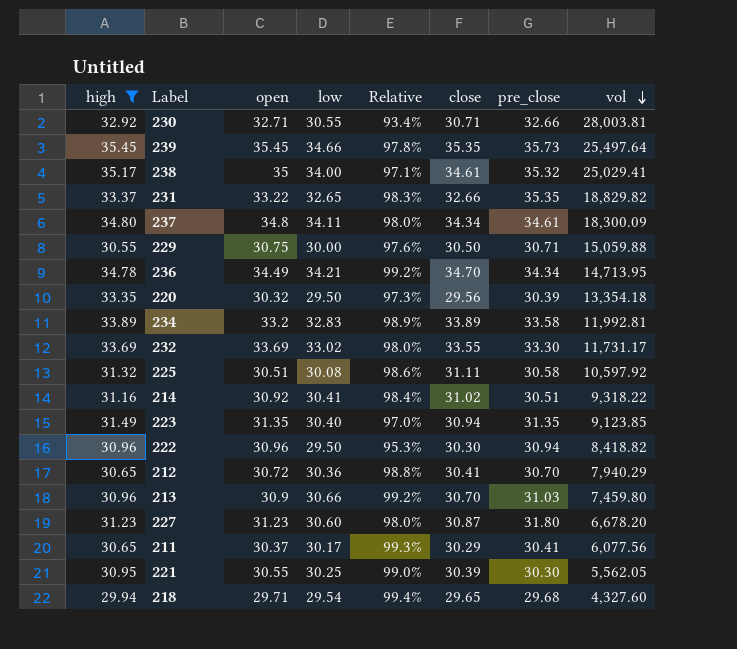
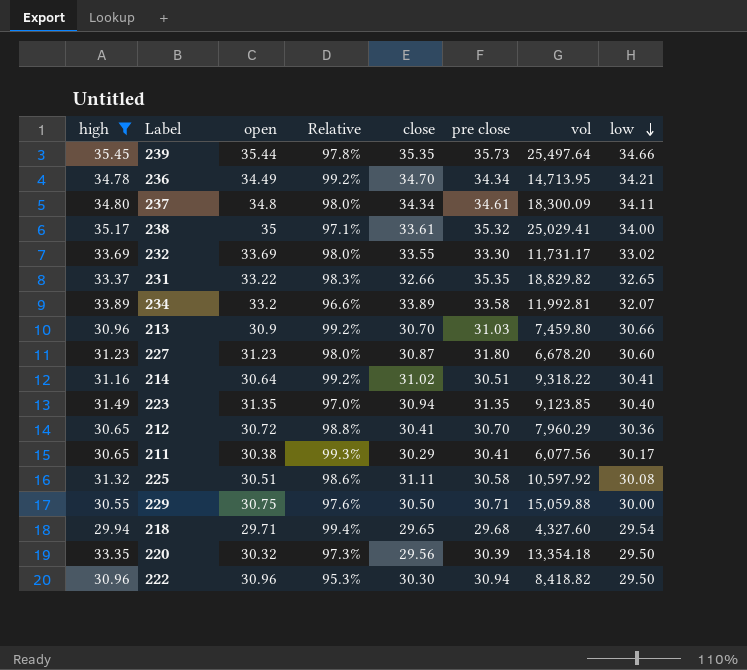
row order: vol descending -> low descending
column name: pre_close -> pre close
column low | position: 4 -> 8
row 230: 32.92 | 32.71 | 30.55 | 93.4% | 30.71 | 32.66 | 28,003.81 -> none
row 221: 30.95 | 30.55 | 30.25 | 99.0% | 30.39 | 30.30 | 5,562.05 -> none
239 | open: 35.45 -> 35.44
238 | close: 34.61 -> 33.61
234 | Relative: 98.9% -> 96.6%
234 | low: 32.83 -> 32.07
214 | open: 30.92 -> 30.64
214 | Relative: 98.4% -> 99.2%
212 | vol: 7,940.29 -> 7,960.29
211 | open: 30.37 -> 30.38

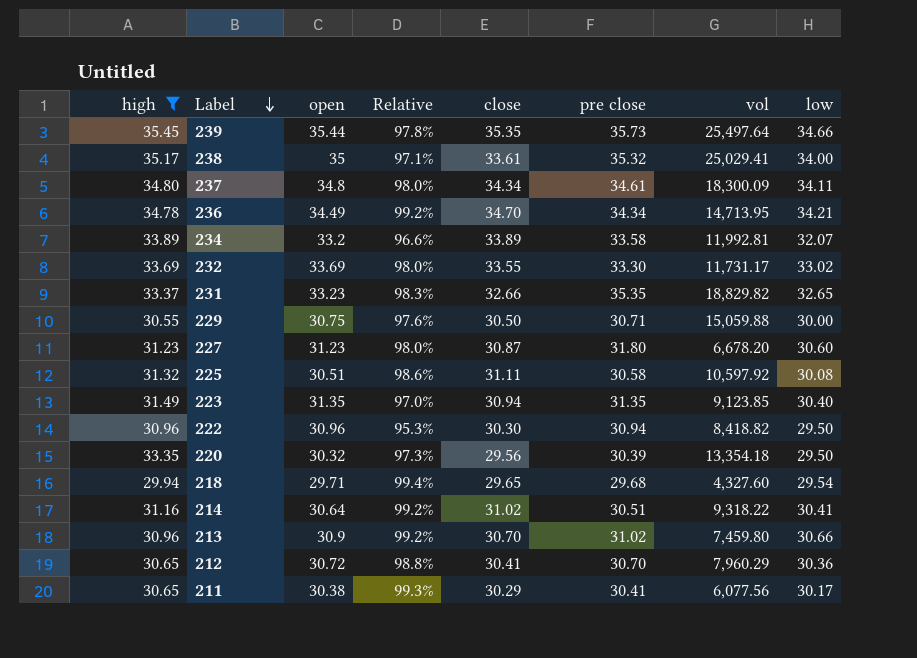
row order: low descending -> Label descending
231 | open: 33.22 -> 33.23
213 | pre close: 31.03 -> 31.02

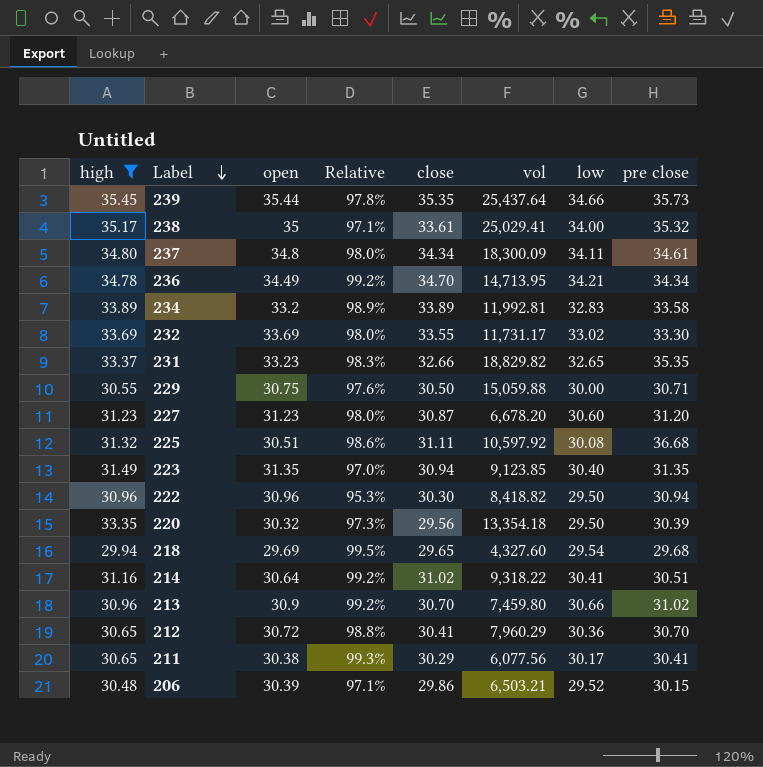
column pre close | position: 6 -> 8
239 | vol: 25,497.64 -> 25,437.64
234 | Relative: 96.6% -> 98.9%
234 | low: 32.07 -> 32.83
227 | pre close: 31.80 -> 31.20
225 | pre close: 30.58 -> 36.68
218 | open: 29.71 -> 29.69
218 | Relative: 99.4% -> 99.5%
row 206: none -> 30.48 | 30.39 | 97.1% | 29.86 | 6,503.21 | 29.52 | 30.15

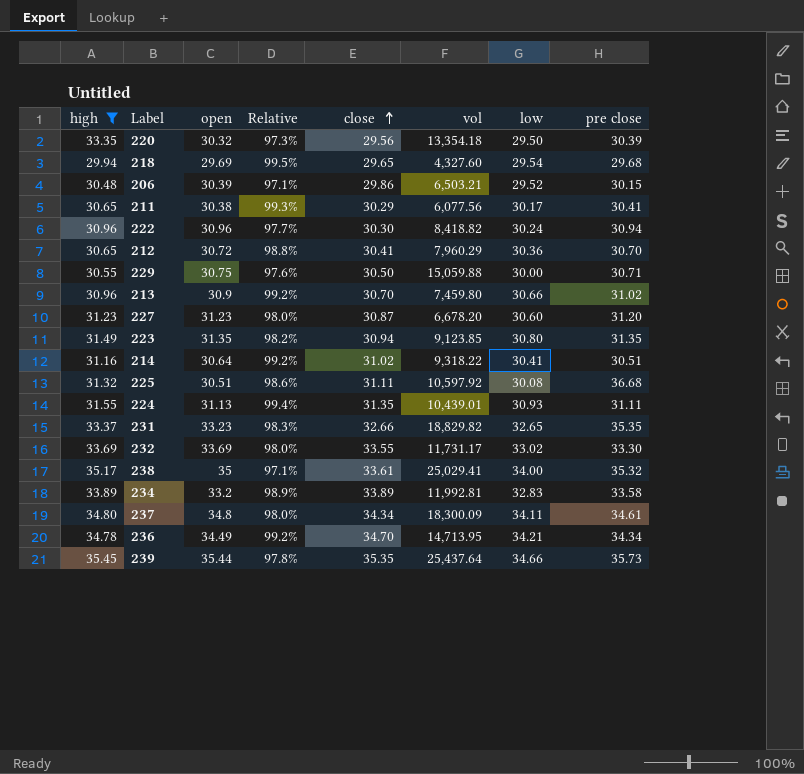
row order: Label descending -> close ascending
222 | Relative: 95.3% -> 97.7%
222 | low: 29.50 -> 30.24
223 | Relative: 97.0% -> 98.2%
223 | low: 30.40 -> 30.80
row 224: none -> 31.55 | 31.13 | 99.4% | 31.35 | 10,439.01 | 30.93 | 31.11

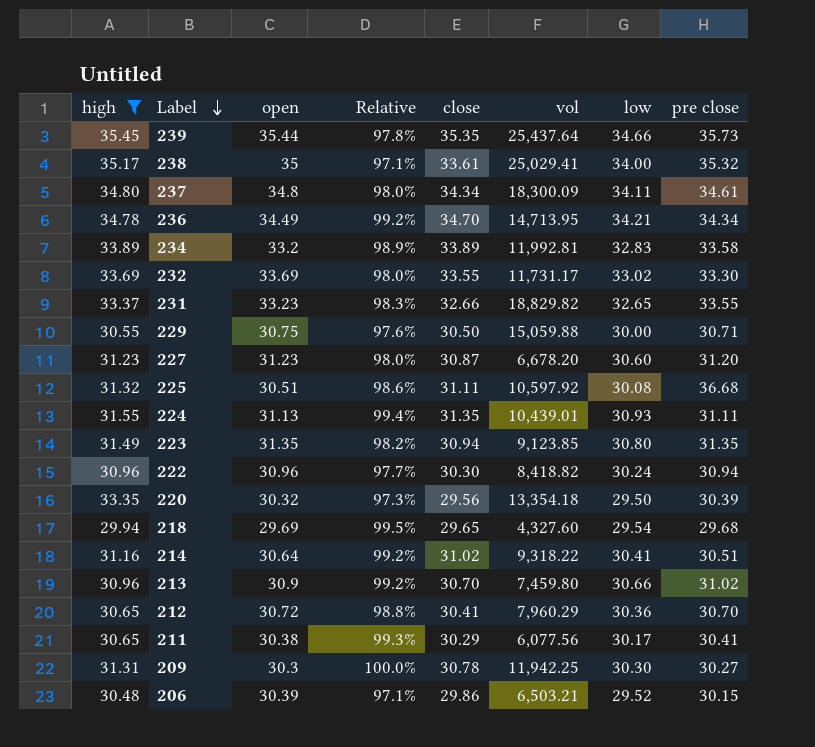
row order: close ascending -> Label descending
231 | pre close: 35.35 -> 33.55
row 209: none -> 31.31 | 30.3 | 100.0% | 30.78 | 11,942.25 | 30.30 | 30.27

